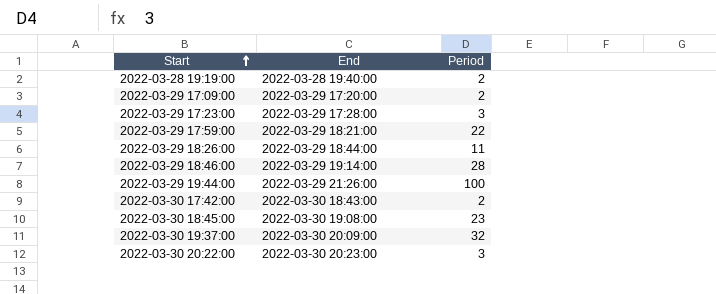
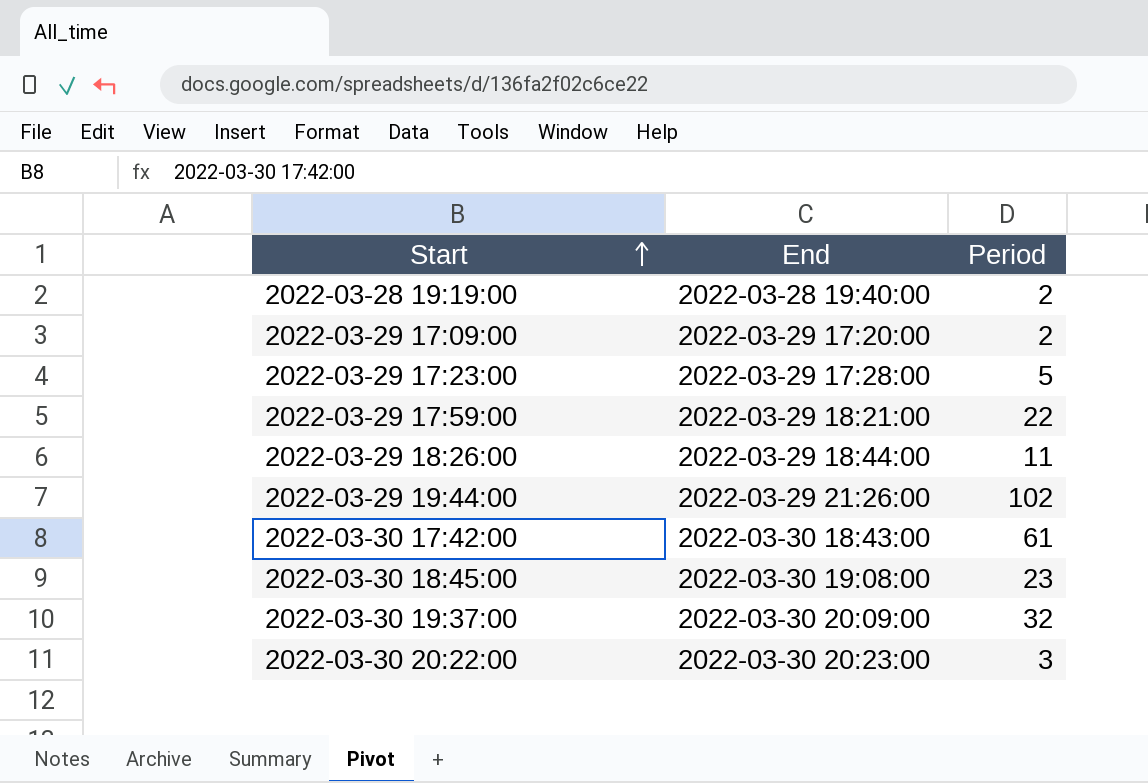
row 2022-03-29 18:46:00: 2022-03-29 19:14:00 | 28 -> none
2022-03-29 17:23:00 | Period: 3 -> 5
2022-03-29 19:44:00 | Period: 100 -> 102
2022-03-30 17:42:00 | Period: 2 -> 61

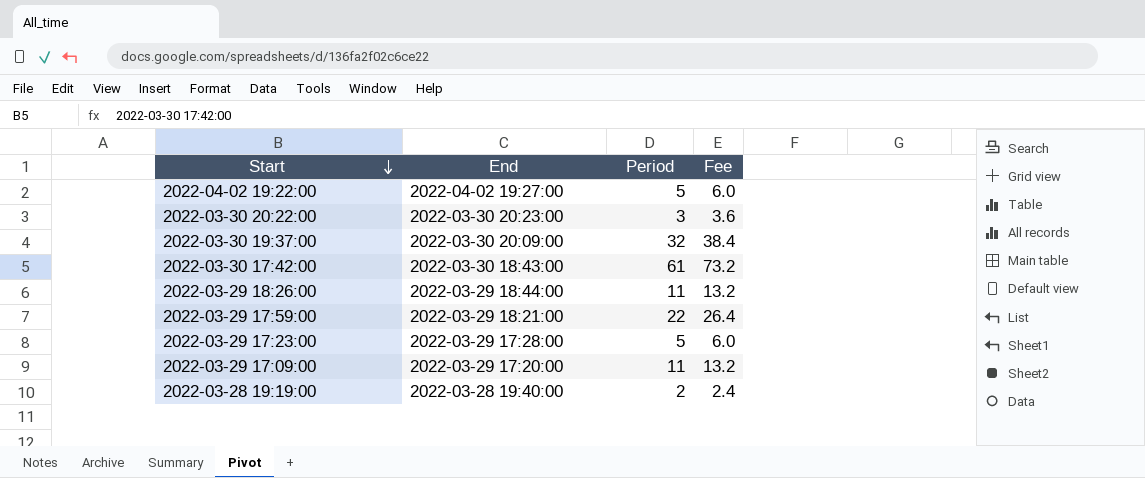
row order: Start ascending -> Start descending
column Fee | formula: none -> [Period] * 1.2
row 2022-03-29 19:44:00: 2022-03-29 21:26:00 | 102 -> none
row 2022-03-30 18:45:00: 2022-03-30 19:08:00 | 23 -> none
row 2022-04-02 19:22:00: none -> 2022-04-02 19:27:00 | 5 | 6.0
2022-03-29 17:09:00 | Period: 2 -> 11

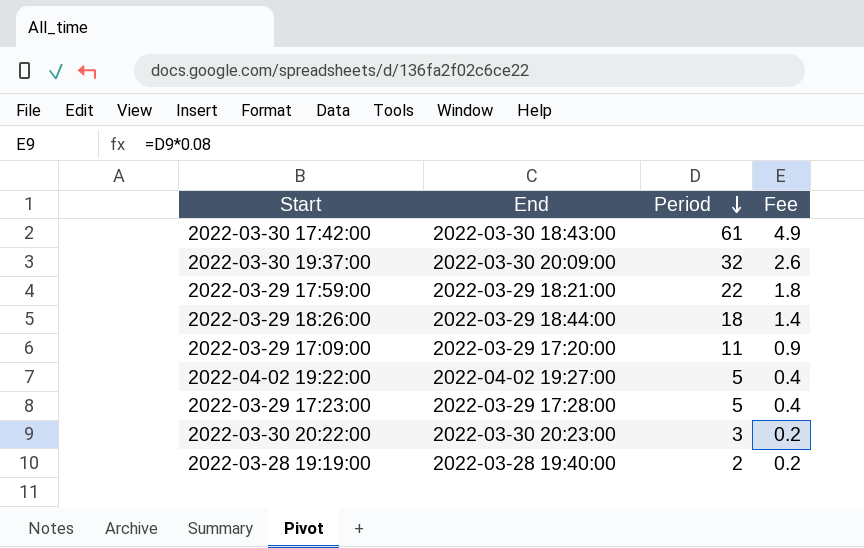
row order: Start descending -> Period descending
column Fee | formula: [Period] * 1.2 -> [Period] * 0.08
2022-03-29 18:26:00 | Period: 11 -> 18

